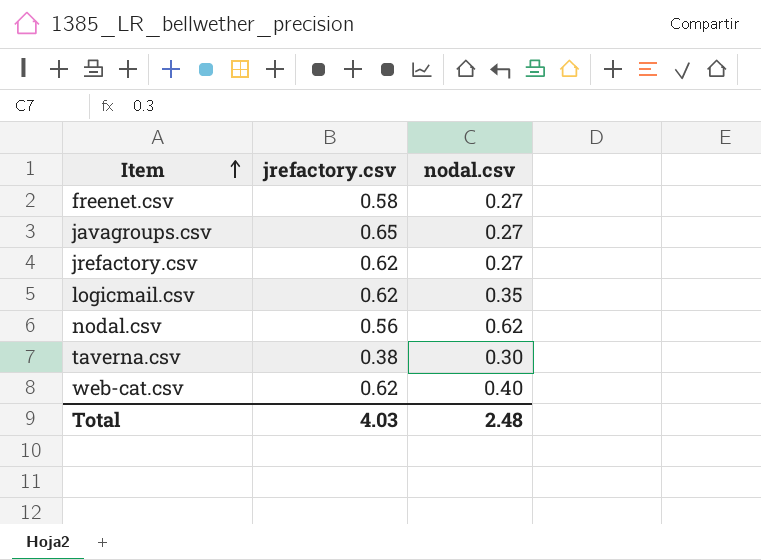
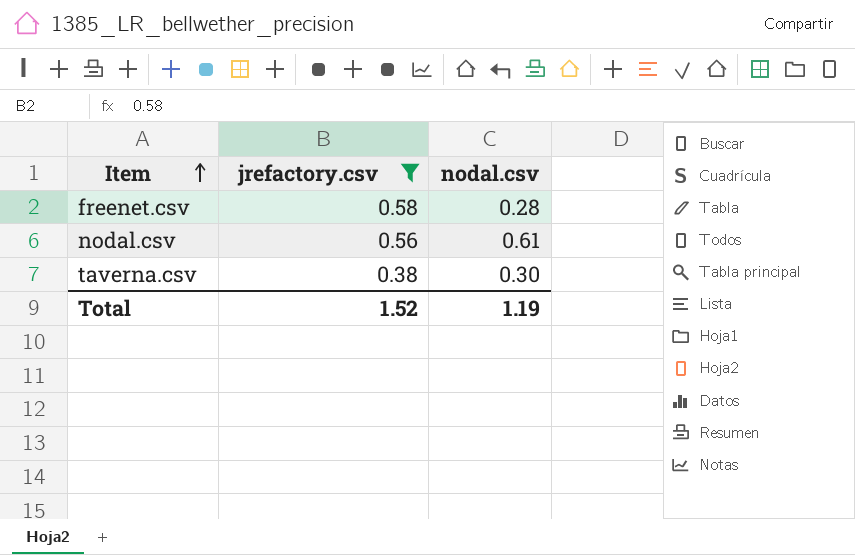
filter: none -> jrefactory.csv <= 0.58
freenet.csv | nodal.csv: 0.27 -> 0.28
nodal.csv | nodal.csv: 0.62 -> 0.61
Total | jrefactory.csv: 4.03 -> 1.52
Total | nodal.csv: 2.48 -> 1.19

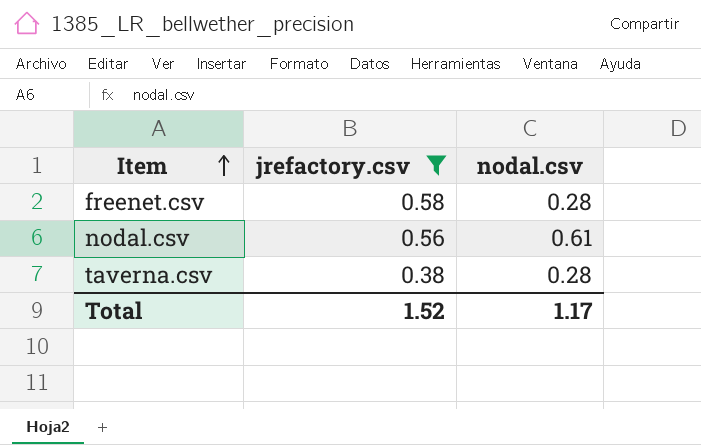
taverna.csv | nodal.csv: 0.30 -> 0.28
Total | nodal.csv: 1.19 -> 1.17

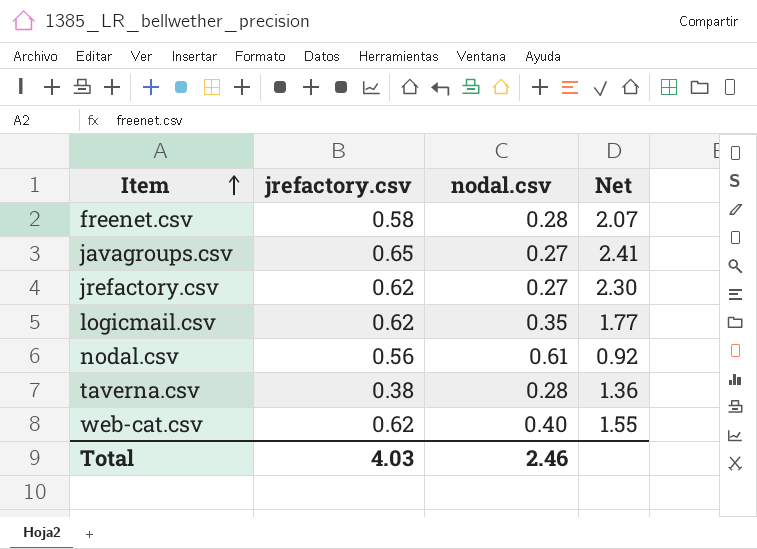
filter: jrefactory.csv <= 0.58 -> none
column Net | formula: none -> [jrefactory.csv] / [nodal.csv]
Total | jrefactory.csv: 1.52 -> 4.03
Total | nodal.csv: 1.17 -> 2.46

